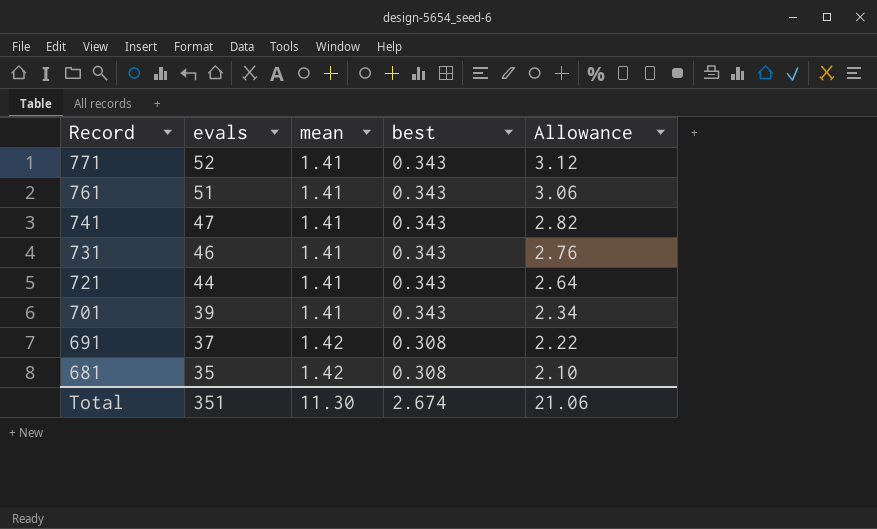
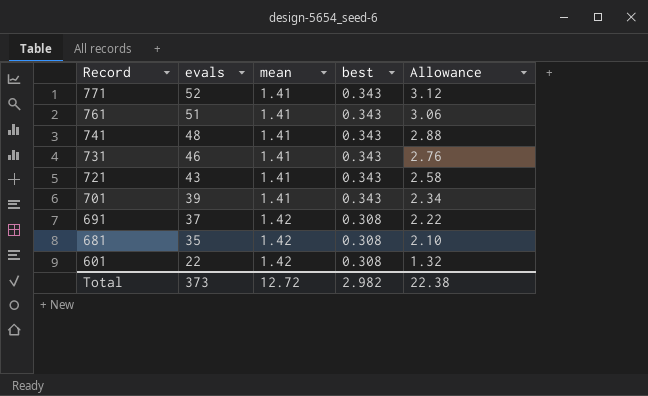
741 | evals: 47 -> 48
741 | Allowance: 2.82 -> 2.88
721 | evals: 44 -> 43
721 | Allowance: 2.64 -> 2.58
row 601: none -> 22 | 1.42 | 0.308 | 1.32
Total | evals: 351 -> 373
Total | mean: 11.30 -> 12.72
Total | best: 2.674 -> 2.982
Total | Allowance: 21.06 -> 22.38

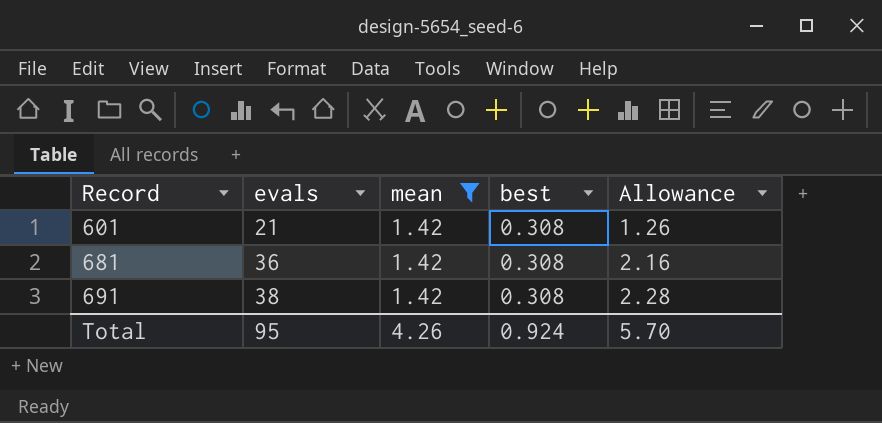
filter: none -> mean = 1.42
row order: Record descending -> Record ascending
601 | evals: 22 -> 21
601 | Allowance: 1.32 -> 1.26
681 | evals: 35 -> 36
681 | Allowance: 2.10 -> 2.16
691 | evals: 37 -> 38
691 | Allowance: 2.22 -> 2.28
Total | evals: 373 -> 95
Total | mean: 12.72 -> 4.26
Total | best: 2.982 -> 0.924
Total | Allowance: 22.38 -> 5.70

